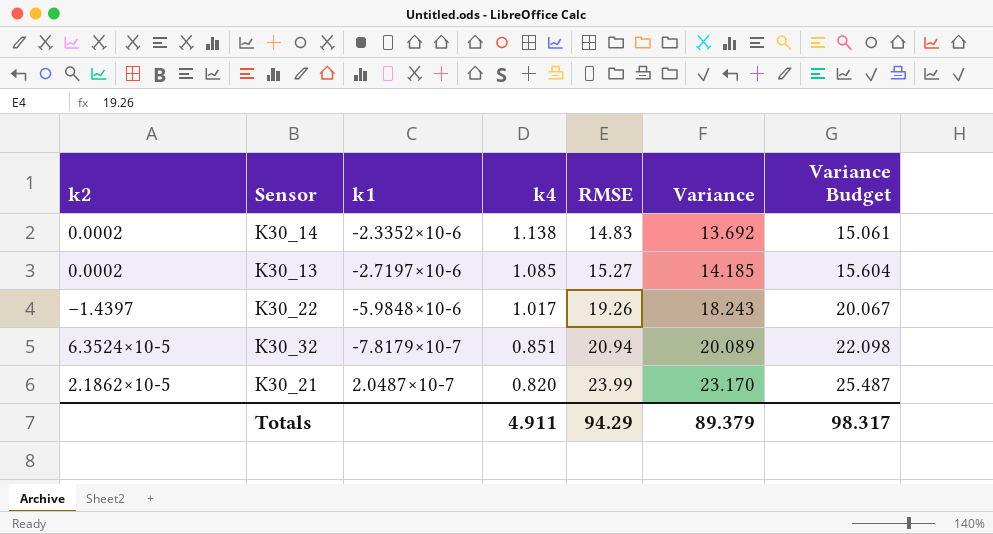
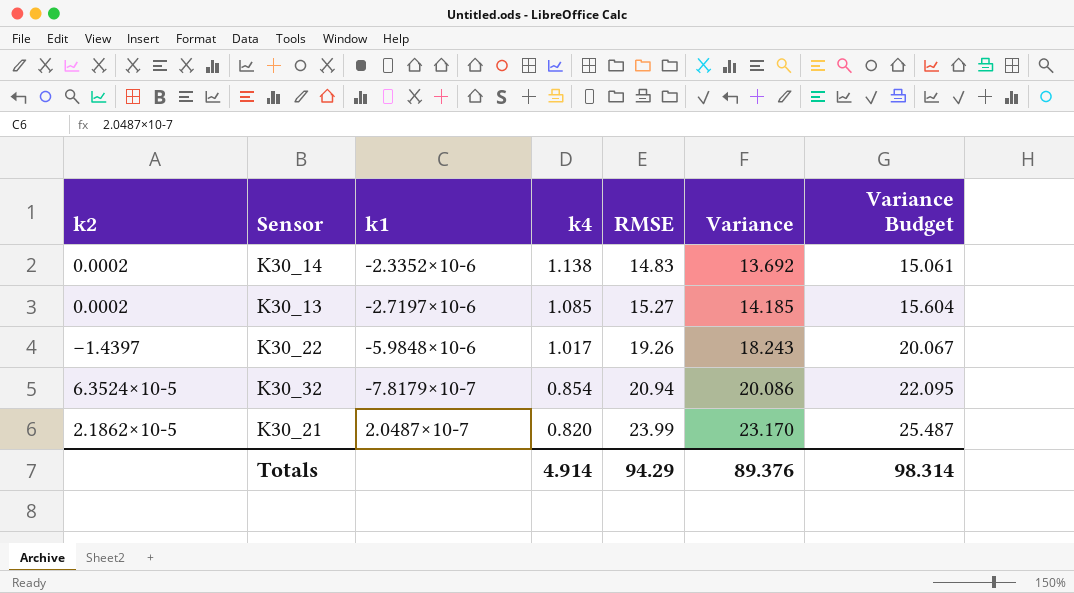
K30_32 | k4: 0.851 -> 0.854
K30_32 | Variance: 20.089 -> 20.086
K30_32 | Variance Budget: 22.098 -> 22.095
Totals | k4: 4.911 -> 4.914
Totals | Variance: 89.379 -> 89.376
Totals | Variance Budget: 98.317 -> 98.314

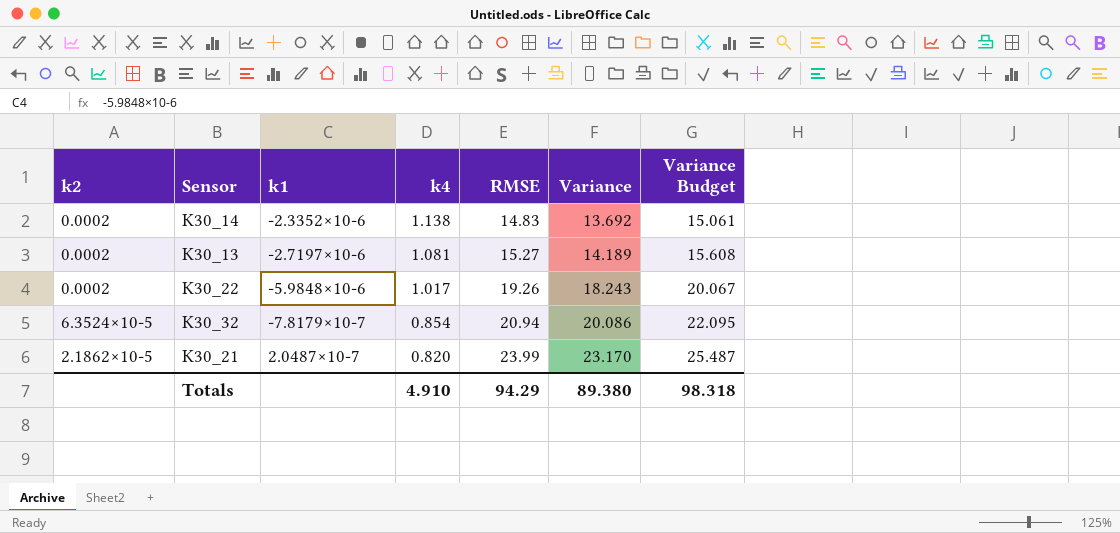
K30_13 | k4: 1.085 -> 1.081
K30_13 | Variance: 14.185 -> 14.189
K30_13 | Variance Budget: 15.604 -> 15.608
K30_22 | k2: −1.4397 -> 0.0002
Totals | k4: 4.914 -> 4.910
Totals | Variance: 89.376 -> 89.380
Totals | Variance Budget: 98.314 -> 98.318

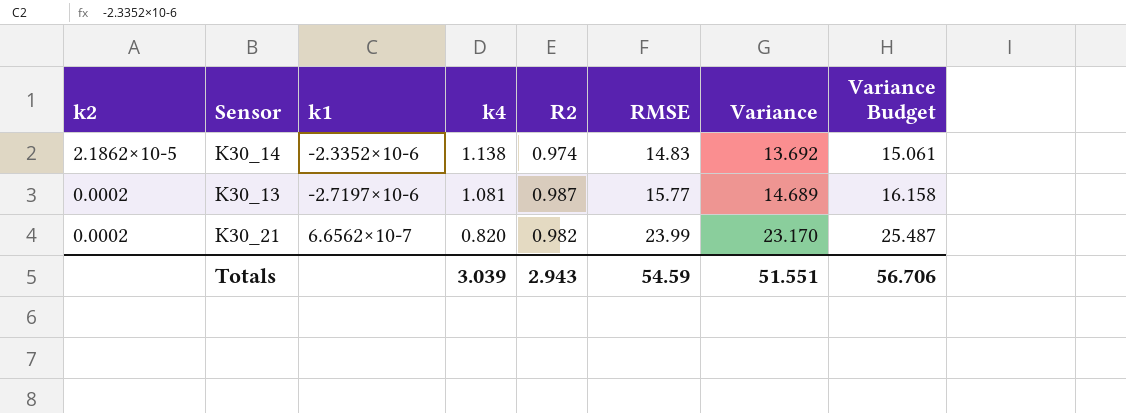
column R2 | position: none -> 5
row K30_22: 0.0002 | -5.9848×10-6 | 1.017 | 19.26 | 18.243 | 20.067 -> none
row K30_32: 6.3524×10-5 | -7.8179×10-7 | 0.854 | 20.94 | 20.086 | 22.095 -> none
K30_14 | k2: 0.0002 -> 2.1862×10-5
K30_13 | RMSE: 15.27 -> 15.77
K30_13 | Variance: 14.189 -> 14.689
K30_13 | Variance Budget: 15.608 -> 16.158
K30_21 | k2: 2.1862×10-5 -> 0.0002
K30_21 | k1: 2.0487×10-7 -> 6.6562×10-7
Totals | k4: 4.910 -> 3.039
Totals | RMSE: 94.29 -> 54.59
Totals | Variance: 89.380 -> 51.551
Totals | Variance Budget: 98.318 -> 56.706

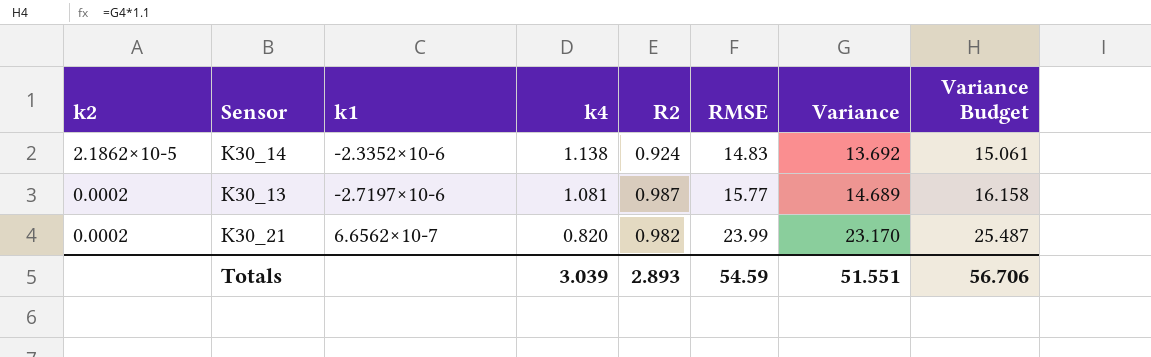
K30_14 | R2: 0.974 -> 0.924
Totals | R2: 2.943 -> 2.893

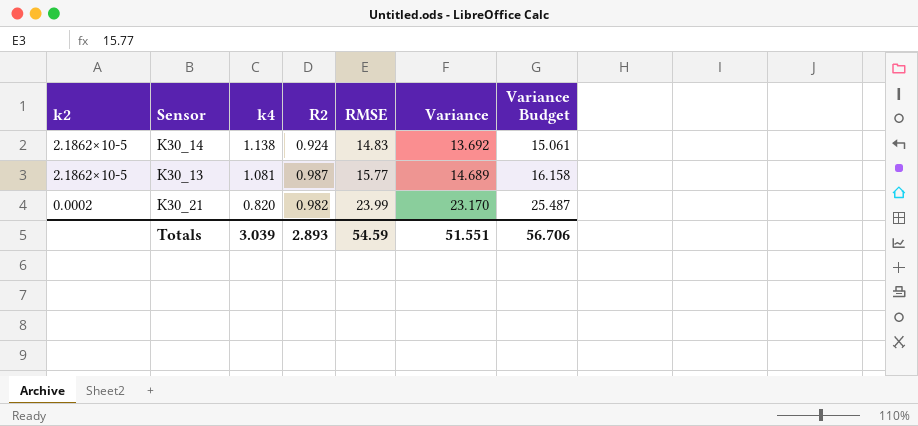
column k1 | position: 3 -> none
K30_13 | k2: 0.0002 -> 2.1862×10-5

